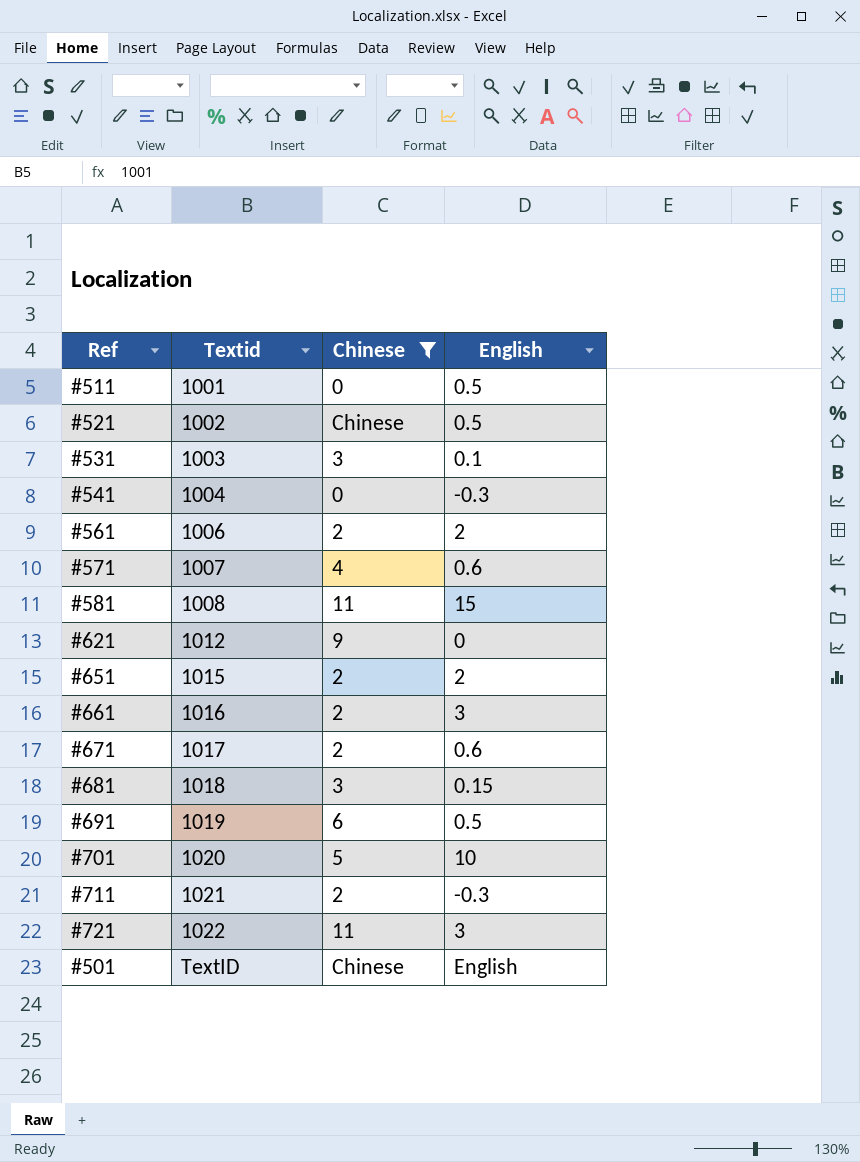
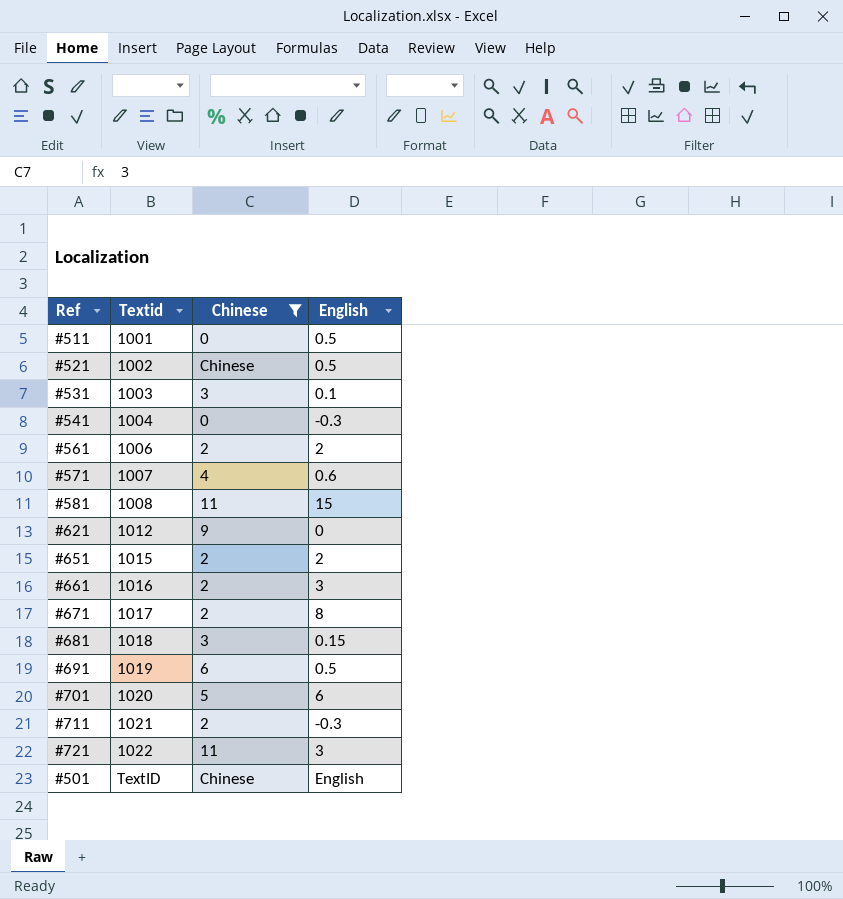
#671 | English: 0.6 -> 8
#701 | English: 10 -> 6

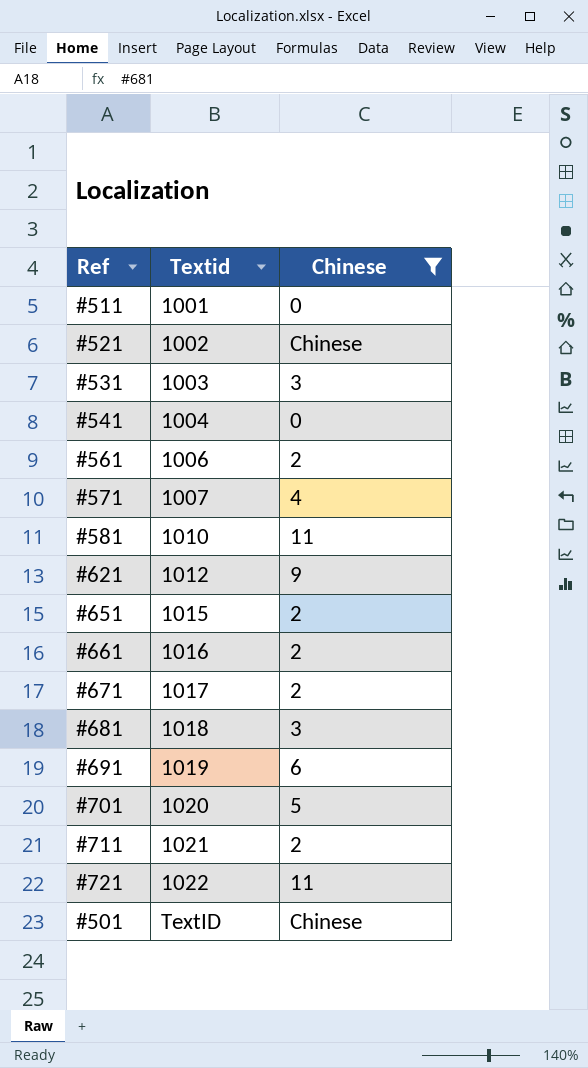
column English | position: 4 -> none
#581 | Textid: 1008 -> 1010

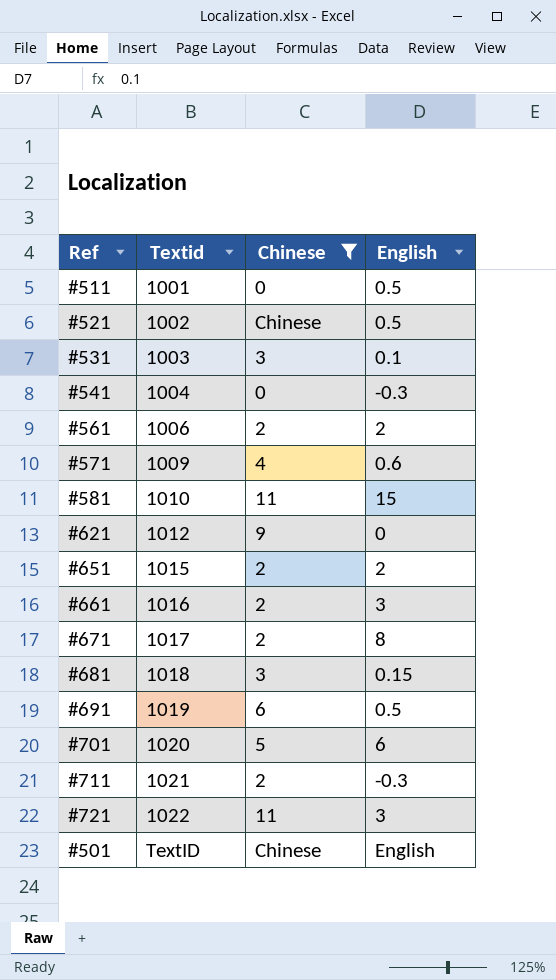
column English | position: none -> 4
#571 | Textid: 1007 -> 1009

